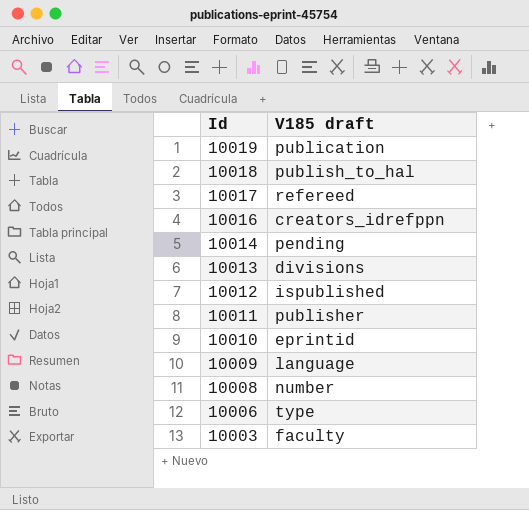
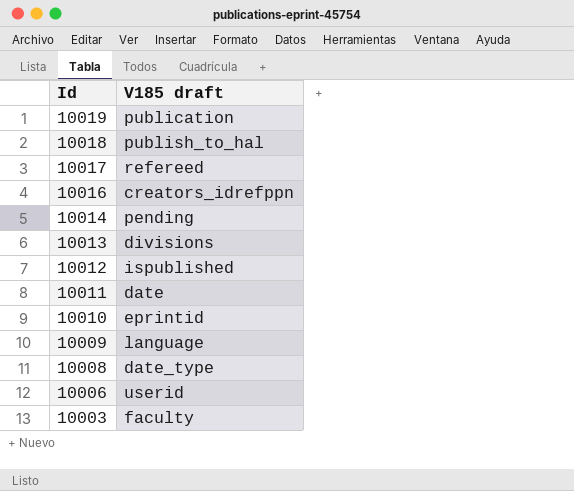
10011 | V185 draft: publisher -> date
10008 | V185 draft: number -> date_type
10006 | V185 draft: type -> userid

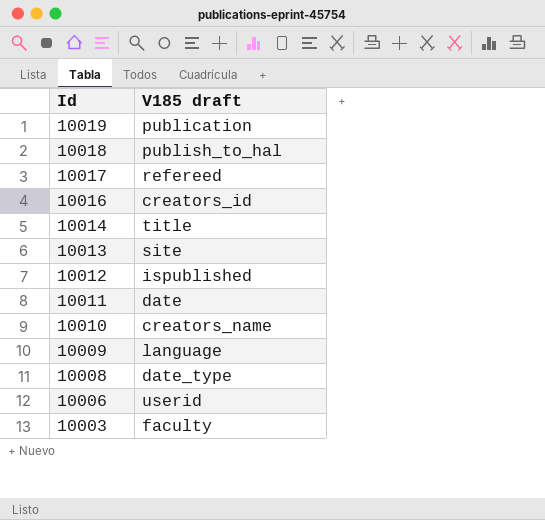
10016 | V185 draft: creators_idrefppn -> creators_id
10014 | V185 draft: pending -> title
10013 | V185 draft: divisions -> site
10010 | V185 draft: eprintid -> creators_name

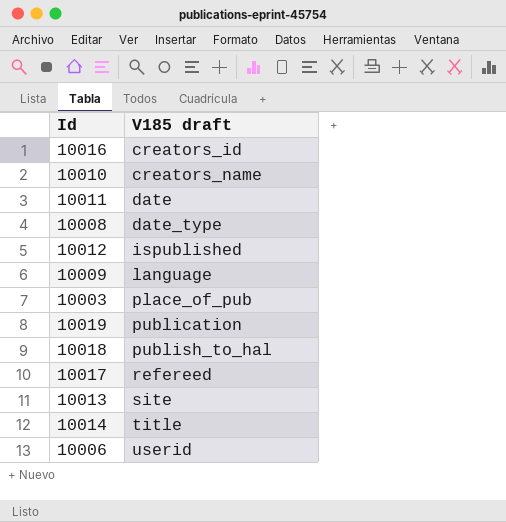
row order: Id descending -> V185 draft ascending
10003 | V185 draft: faculty -> place_of_pub

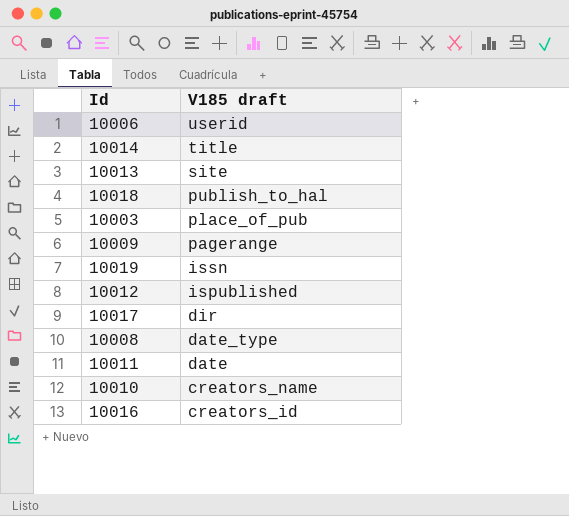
row order: V185 draft ascending -> V185 draft descending
10009 | V185 draft: language -> pagerange
10019 | V185 draft: publication -> issn
10017 | V185 draft: refereed -> dir

